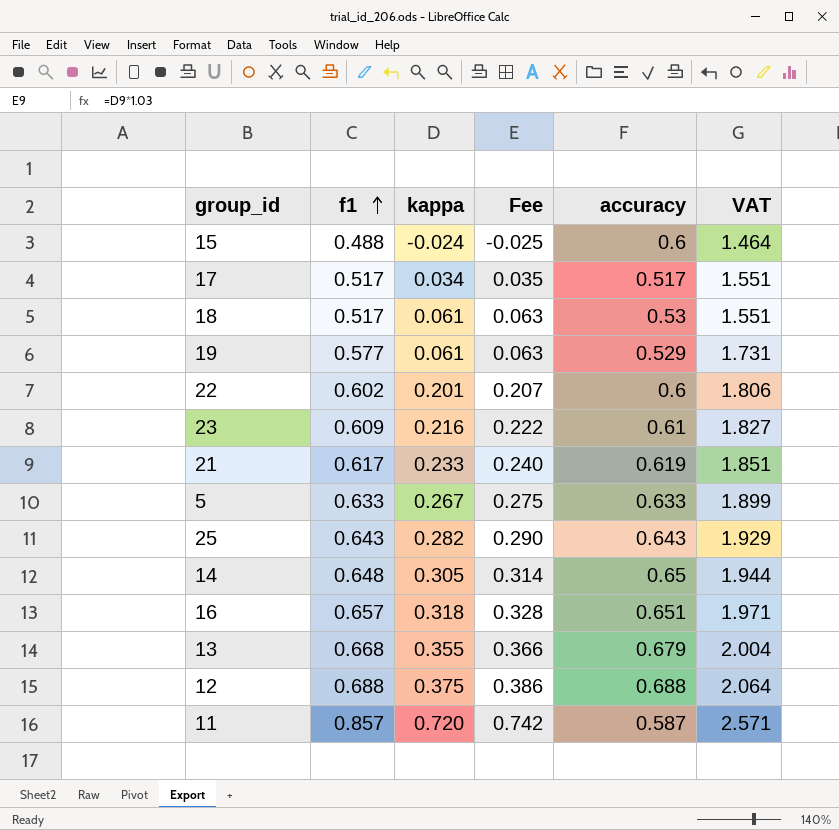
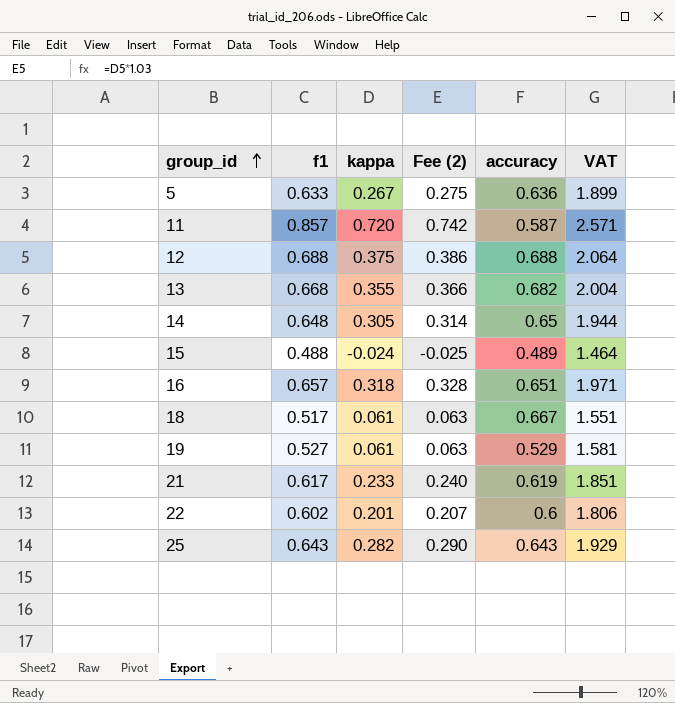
row order: f1 ascending -> group_id ascending
column name: Fee -> Fee (2)
row 17: 0.517 | 0.034 | 0.035 | 0.517 | 1.551 -> none
row 23: 0.609 | 0.216 | 0.222 | 0.61 | 1.827 -> none
5 | accuracy: 0.633 -> 0.636
13 | accuracy: 0.679 -> 0.682
15 | accuracy: 0.6 -> 0.489
18 | accuracy: 0.53 -> 0.667
19 | f1: 0.577 -> 0.527
19 | VAT: 1.731 -> 1.581

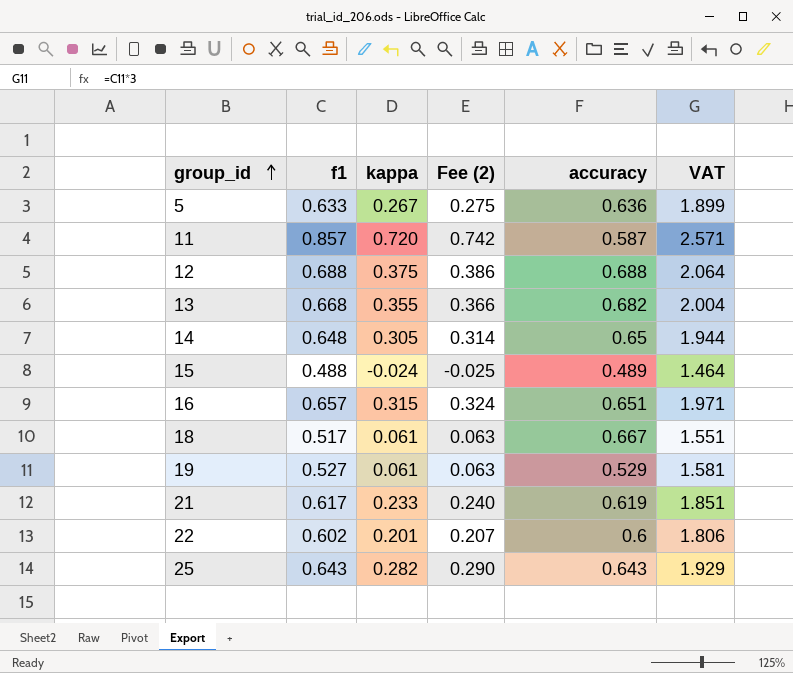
16 | kappa: 0.318 -> 0.315
16 | Fee (2): 0.328 -> 0.324

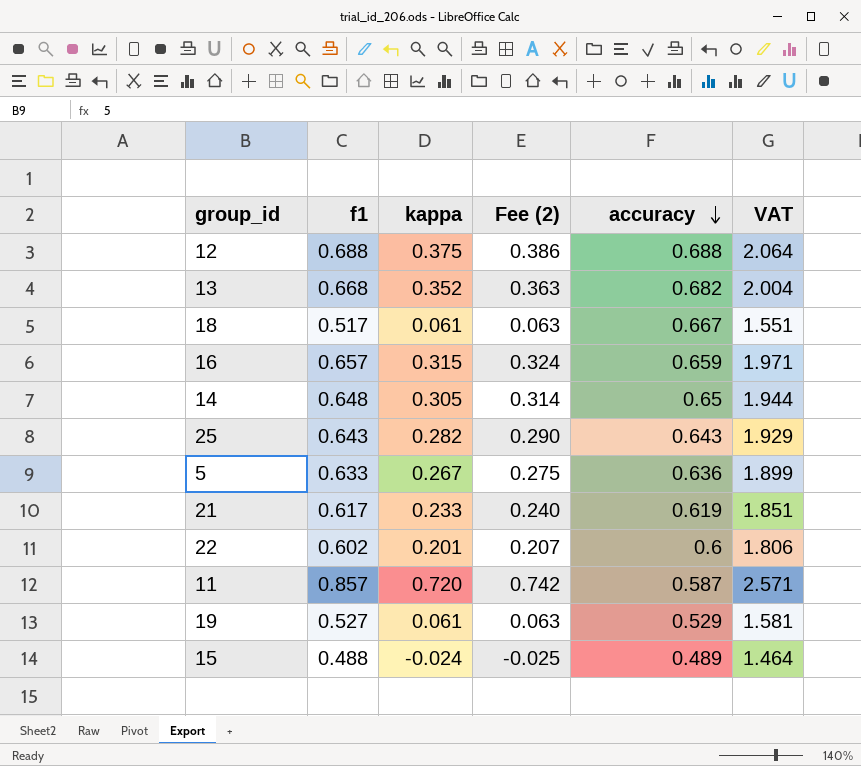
row order: group_id ascending -> accuracy descending
13 | kappa: 0.355 -> 0.352
13 | Fee (2): 0.366 -> 0.363
16 | accuracy: 0.651 -> 0.659

